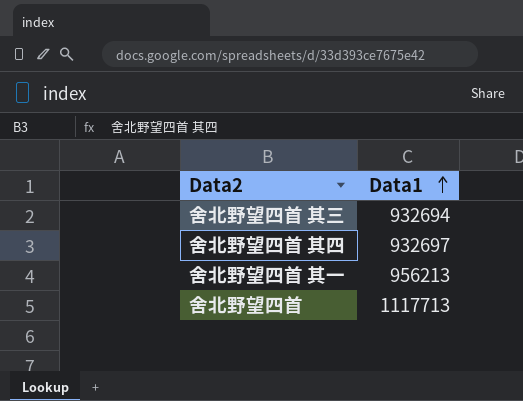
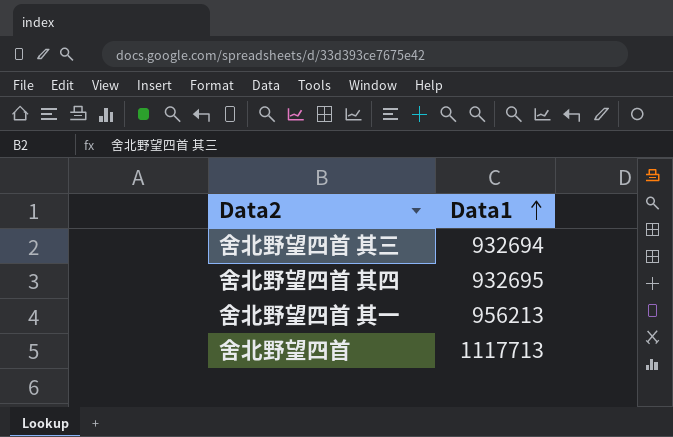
舍北野望四首 其四 | Data1: 932697 -> 932695

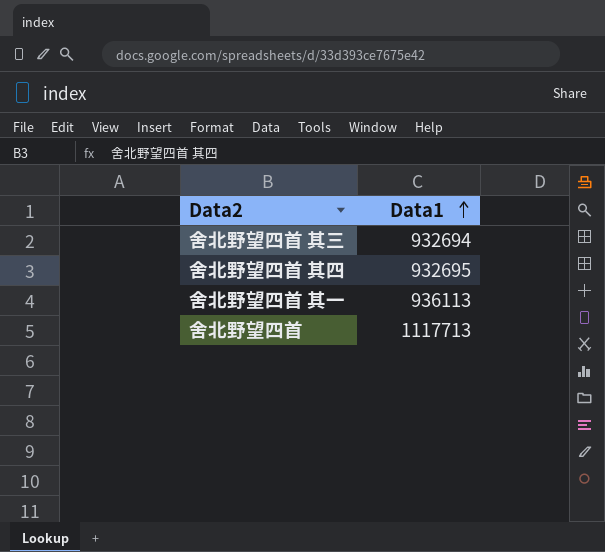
舍北野望四首 其一 | Data1: 956213 -> 936113

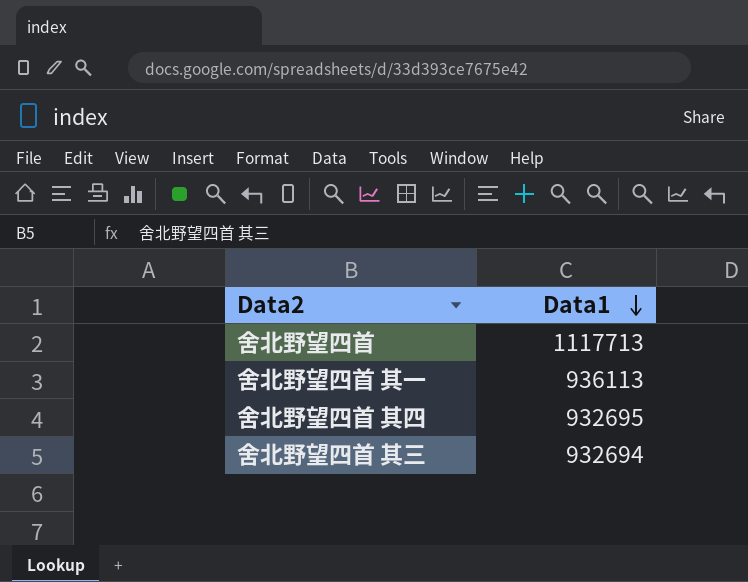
row order: Data1 ascending -> Data1 descending

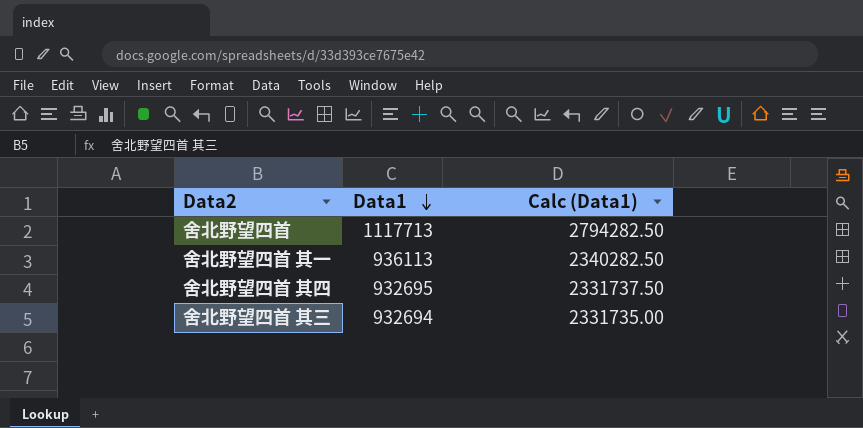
column Calc (Data1) | formula: none -> [Data1] * 2.5

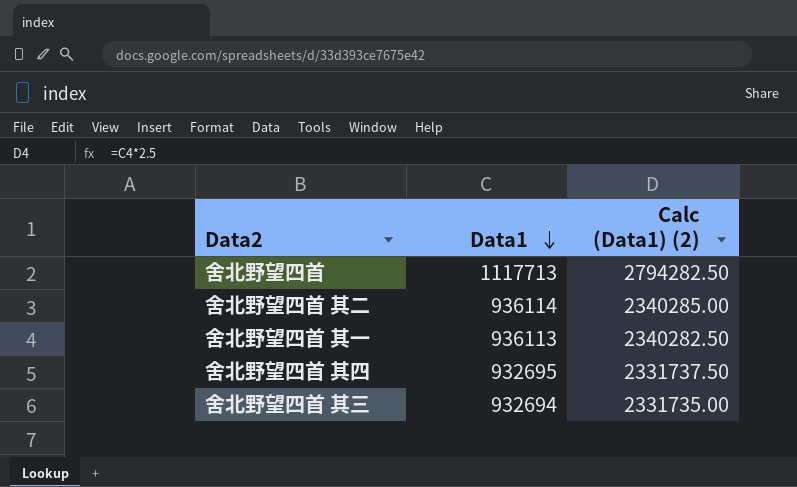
column name: Calc (Data1) -> Calc (Data1) (2)
row 舍北野望四首 其二: none -> 936114 | 2340285.00

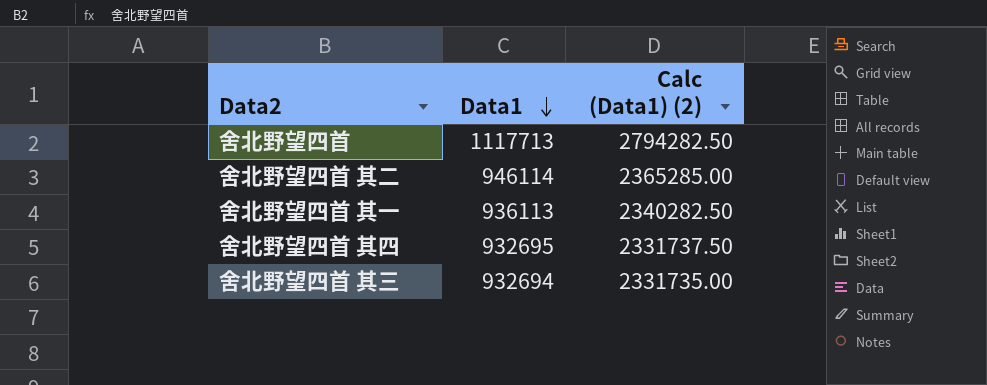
舍北野望四首 其二 | Data1: 936114 -> 946114
舍北野望四首 其二 | Calc (Data1) (2): 2340285.00 -> 2365285.00

